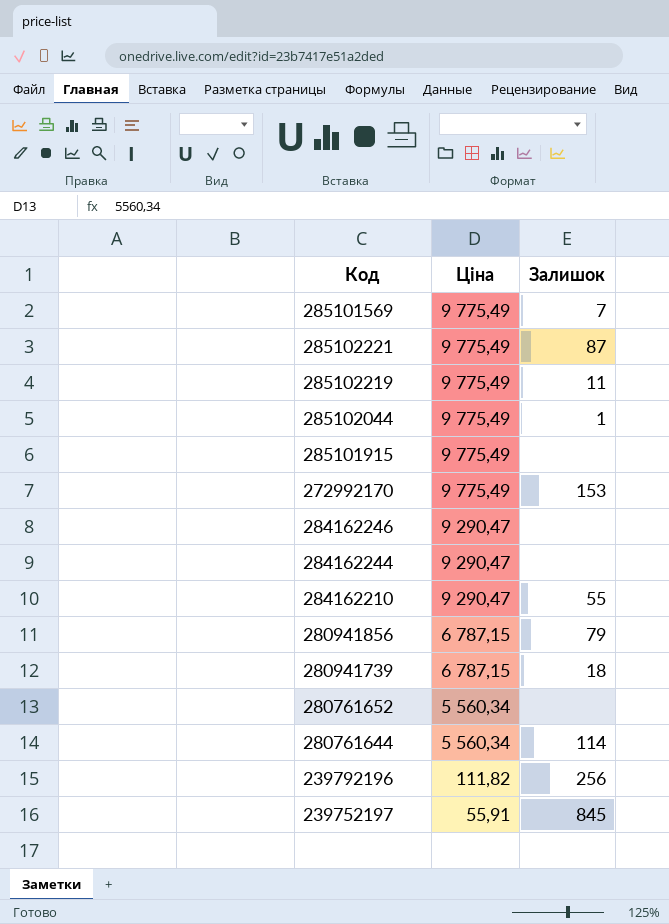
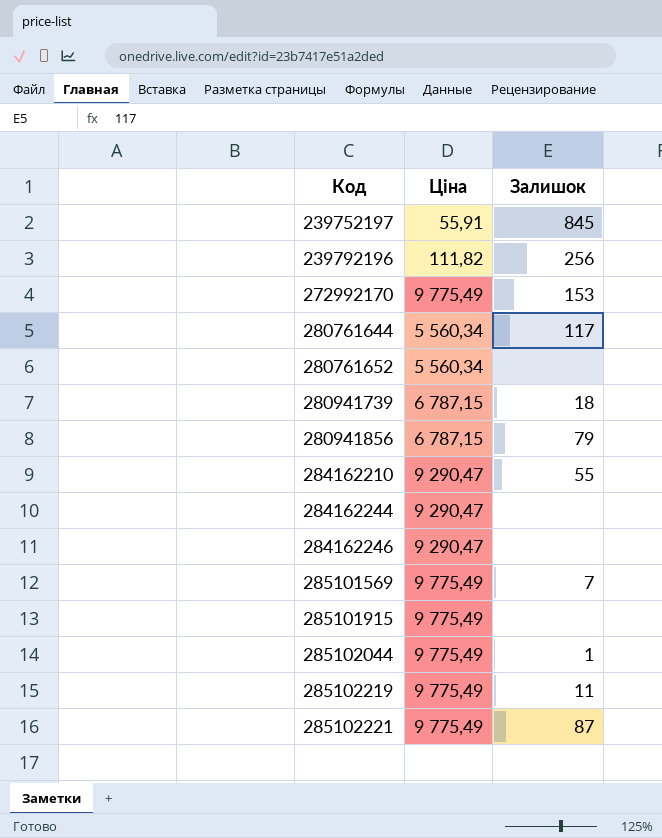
row order: Ціна descending -> Код ascending
280761644 | Залишок: 114 -> 117

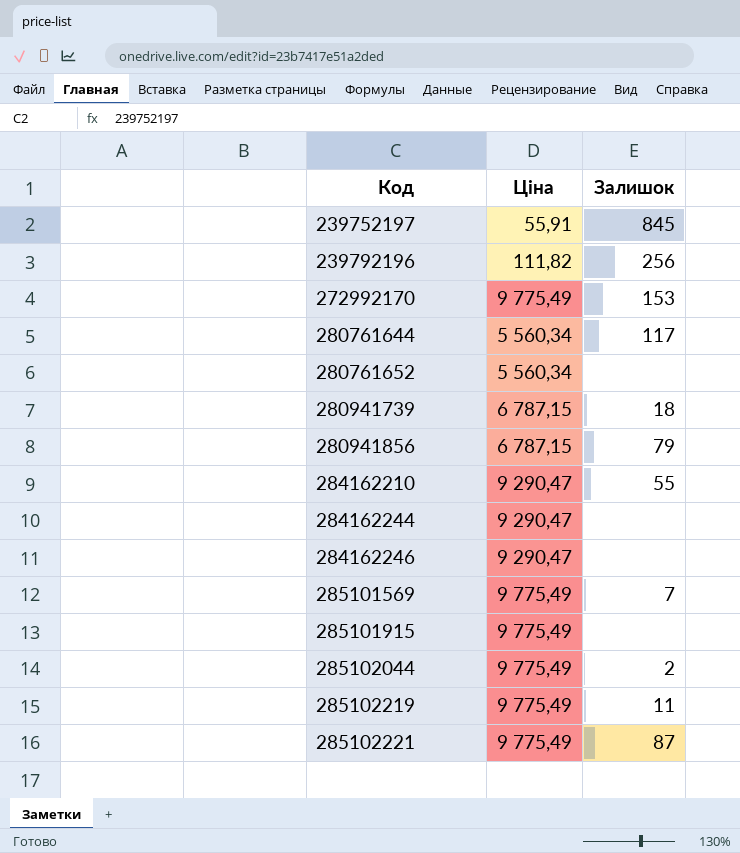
285102044 | Залишок: 1 -> 2

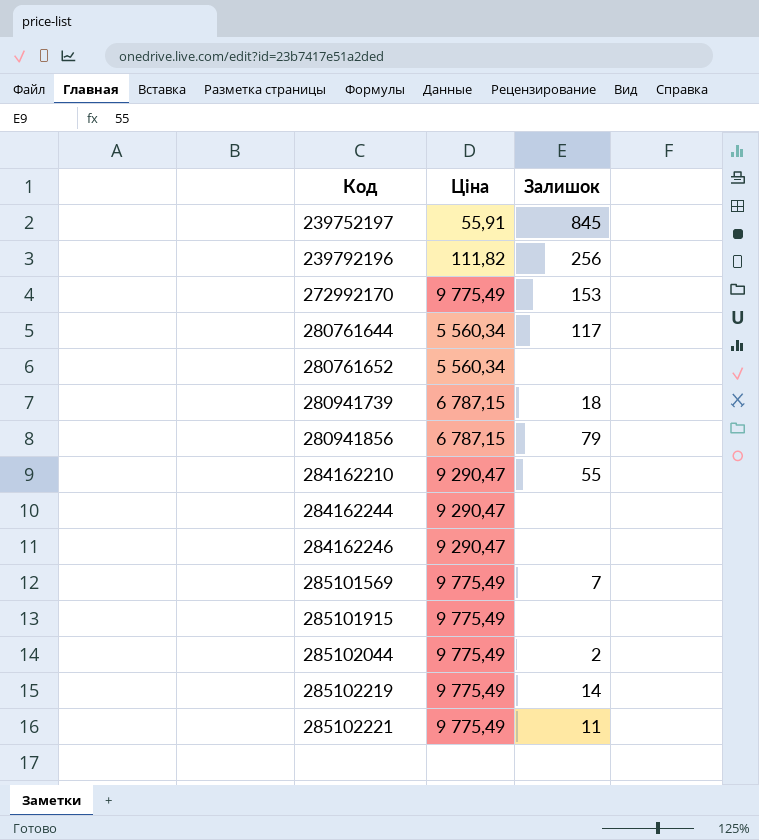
285102219 | Залишок: 11 -> 14
285102221 | Залишок: 87 -> 11

